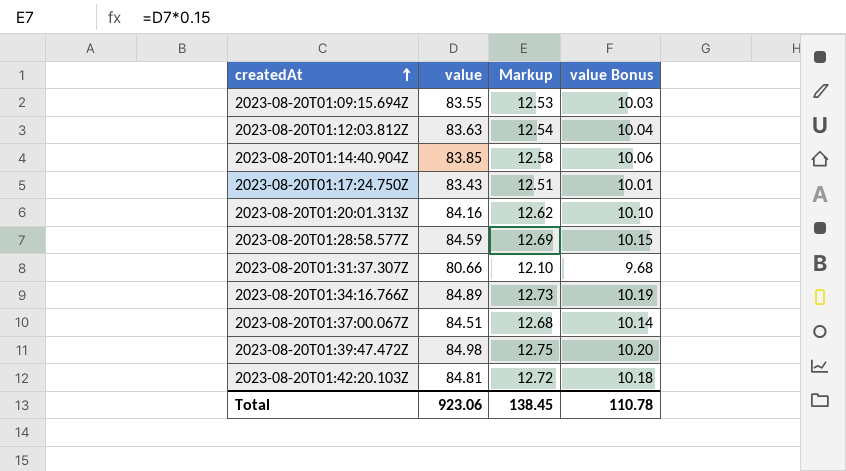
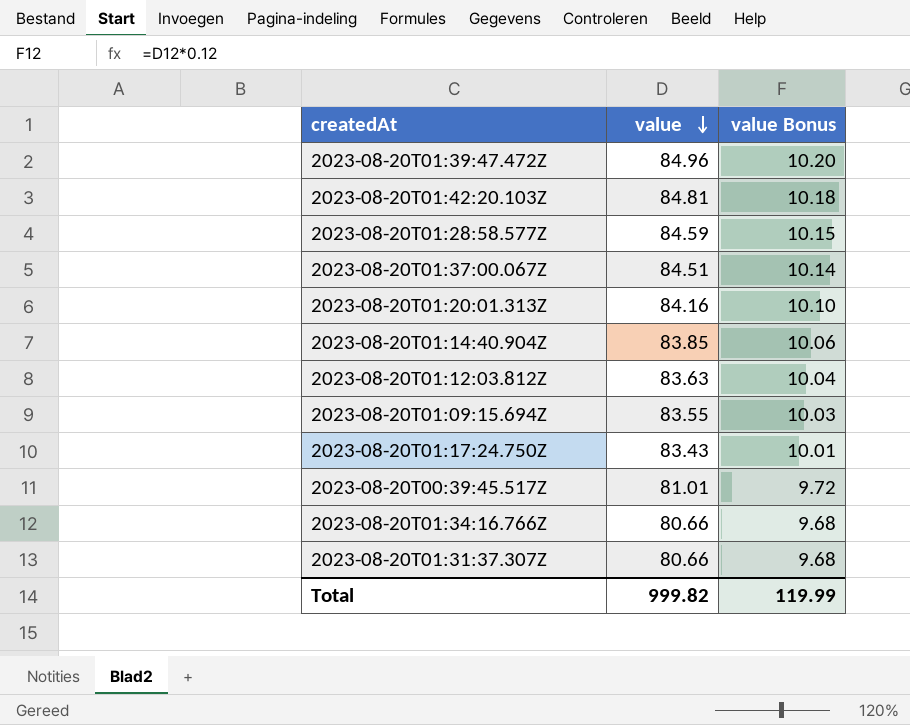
row order: createdAt ascending -> value descending
column Markup | formula: [value] * 0.15 -> none
2023-08-20T01:39:47.472Z | value: 84.98 -> 84.96
row 2023-08-20T00:39:45.517Z: none -> 81.01 | 9.72
2023-08-20T01:34:16.766Z | value: 84.89 -> 80.66
2023-08-20T01:34:16.766Z | value Bonus: 10.19 -> 9.68
Total | value: 923.06 -> 999.82
Total | value Bonus: 110.78 -> 119.99

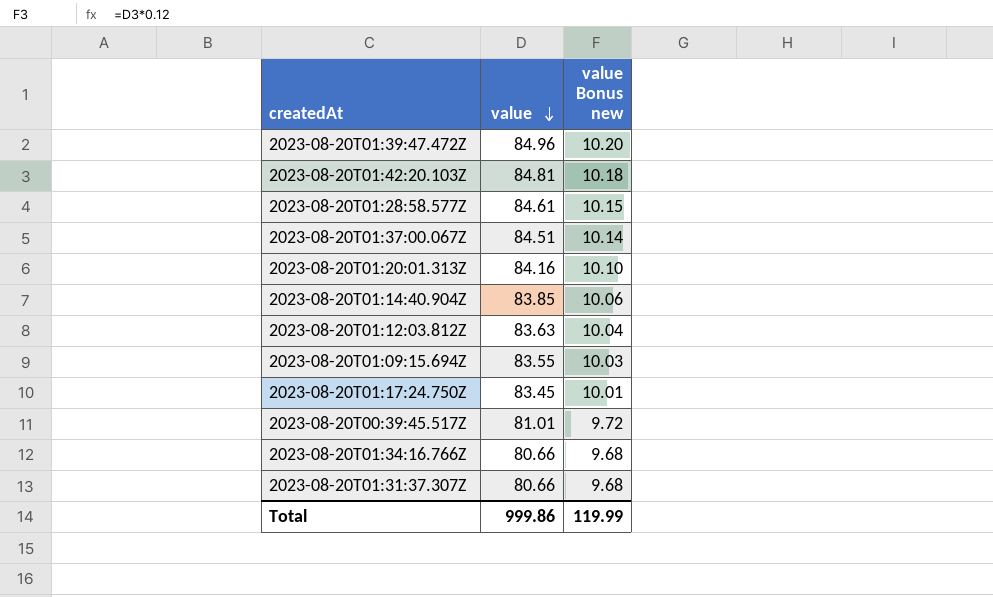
column name: value Bonus -> value Bonus new
2023-08-20T01:28:58.577Z | value: 84.59 -> 84.61
2023-08-20T01:17:24.750Z | value: 83.43 -> 83.45
Total | value: 999.82 -> 999.86

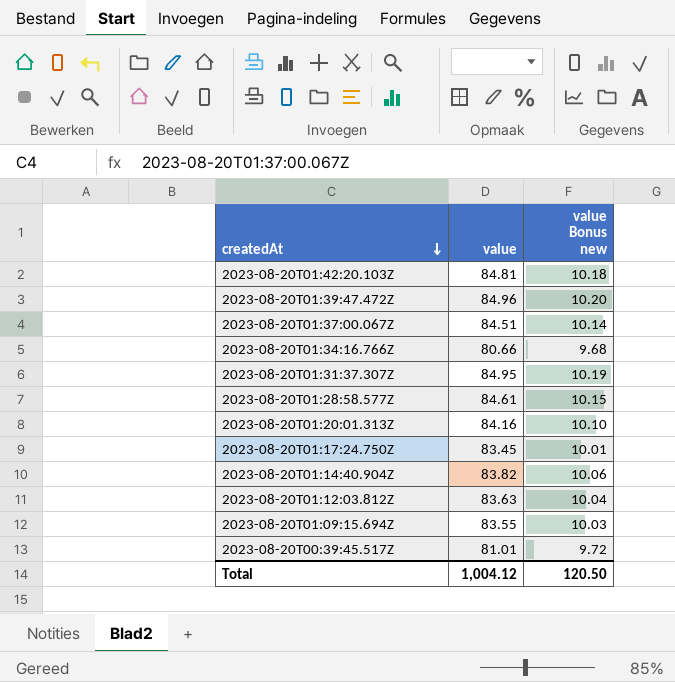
row order: value descending -> createdAt descending
2023-08-20T01:31:37.307Z | value: 80.66 -> 84.95
2023-08-20T01:31:37.307Z | value Bonus new: 9.68 -> 10.19
2023-08-20T01:14:40.904Z | value: 83.85 -> 83.82
Total | value: 999.86 -> 1,004.12
Total | value Bonus new: 119.99 -> 120.50

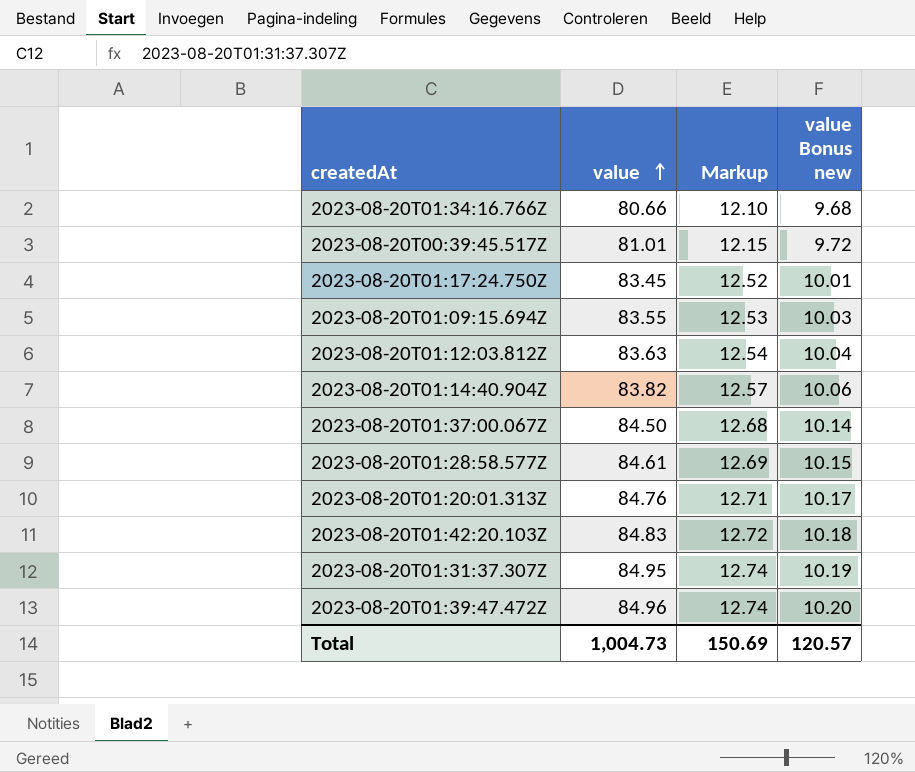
row order: createdAt descending -> value ascending
column Markup | formula: none -> [value] * 0.15
2023-08-20T01:37:00.067Z | value: 84.51 -> 84.50
2023-08-20T01:20:01.313Z | value: 84.16 -> 84.76
2023-08-20T01:20:01.313Z | value Bonus new: 10.10 -> 10.17
2023-08-20T01:42:20.103Z | value: 84.81 -> 84.83
Total | value: 1,004.12 -> 1,004.73
Total | value Bonus new: 120.50 -> 120.57

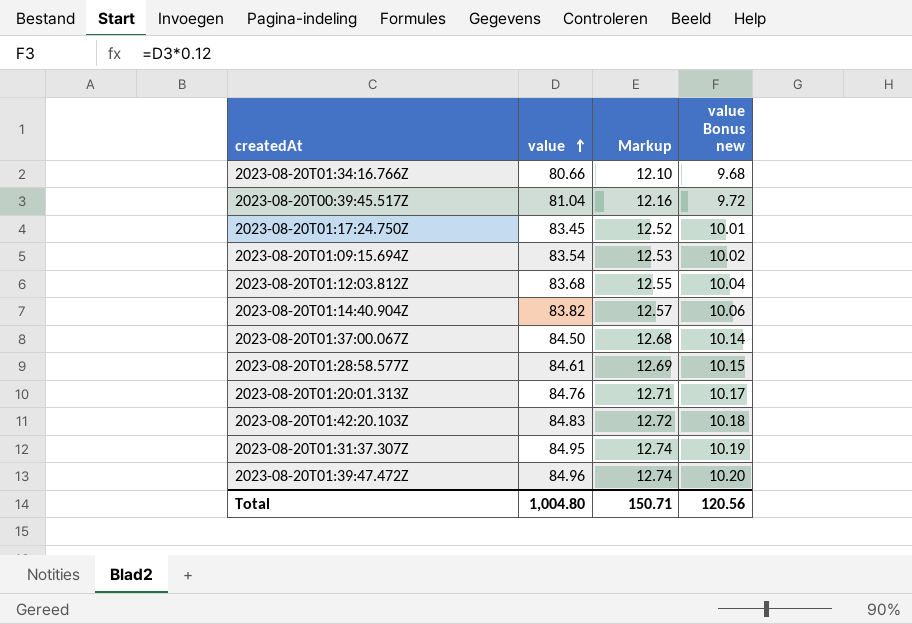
2023-08-20T00:39:45.517Z | value: 81.01 -> 81.04
2023-08-20T00:39:45.517Z | Markup: 12.15 -> 12.16
2023-08-20T01:09:15.694Z | value: 83.55 -> 83.54
2023-08-20T01:09:15.694Z | value Bonus new: 10.03 -> 10.02
2023-08-20T01:12:03.812Z | value: 83.63 -> 83.68
2023-08-20T01:12:03.812Z | Markup: 12.54 -> 12.55
Total | value: 1,004.73 -> 1,004.80
Total | Markup: 150.69 -> 150.71
Total | value Bonus new: 120.57 -> 120.56

